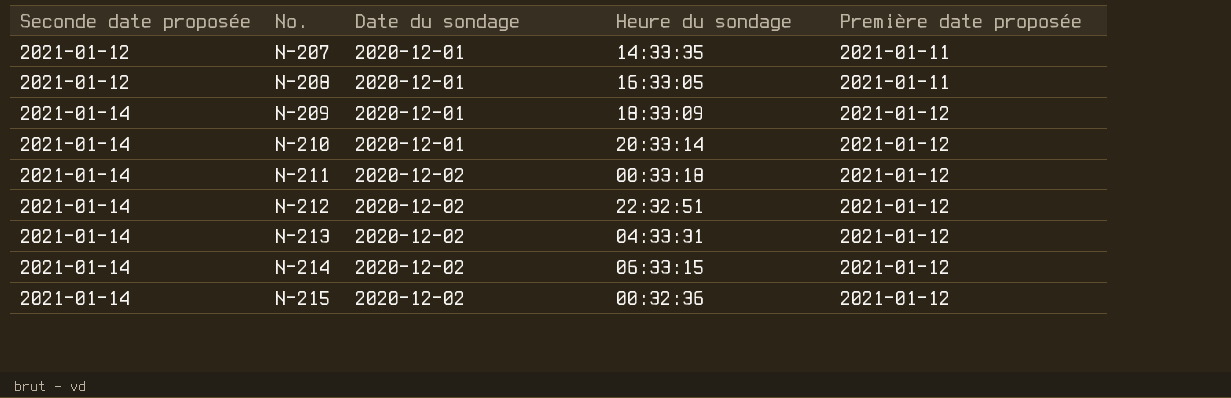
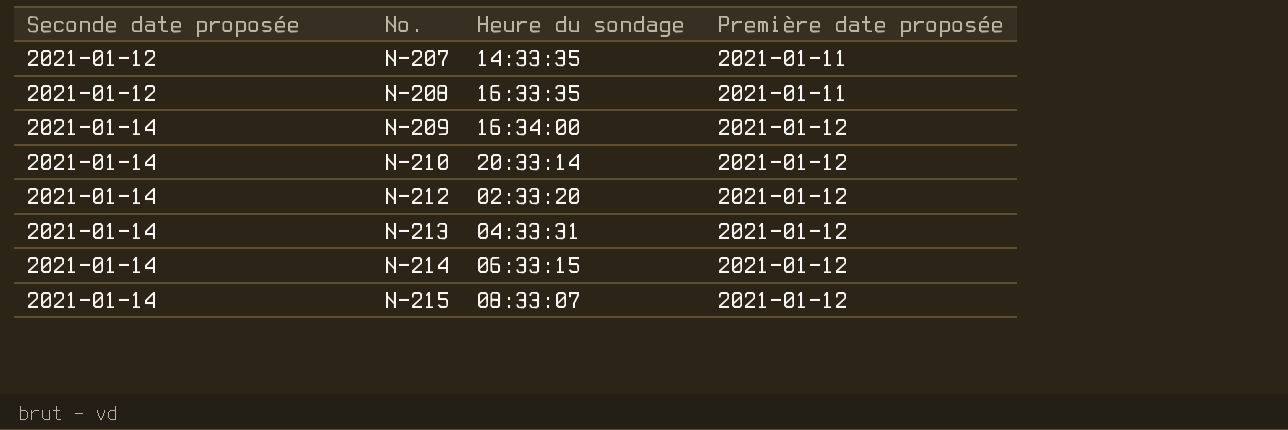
column Date du sondage | position: 3 -> none
row N-211: 2021-01-14 | 2020-12-02 | 00:33:18 | 2021-01-12 -> none
N-208 | Heure du sondage: 16:33:05 -> 16:33:35
N-209 | Heure du sondage: 18:33:09 -> 16:34:00
N-212 | Heure du sondage: 22:32:51 -> 02:33:20
N-215 | Heure du sondage: 00:32:36 -> 08:33:07

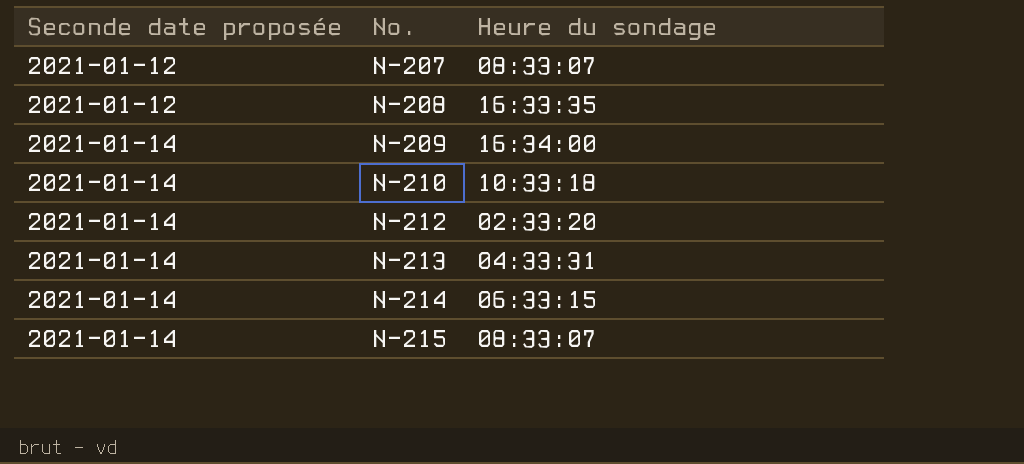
column Première date proposée | position: 4 -> none
N-207 | Heure du sondage: 14:33:35 -> 08:33:07
N-210 | Heure du sondage: 20:33:14 -> 10:33:18

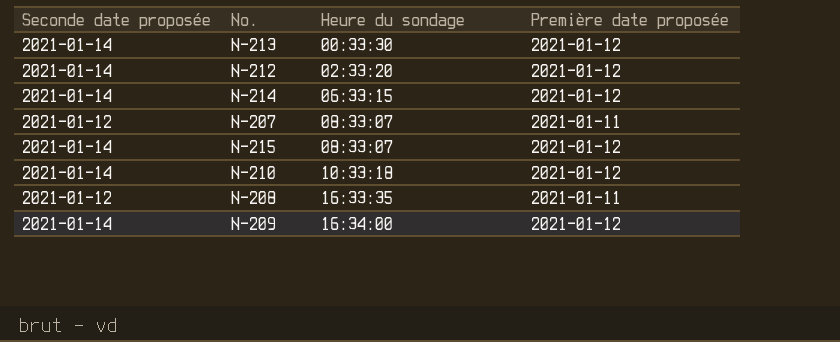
row order: Seconde date proposée ascending -> Heure du sondage ascending
column Première date proposée | position: none -> 4
N-213 | Heure du sondage: 04:33:31 -> 00:33:30

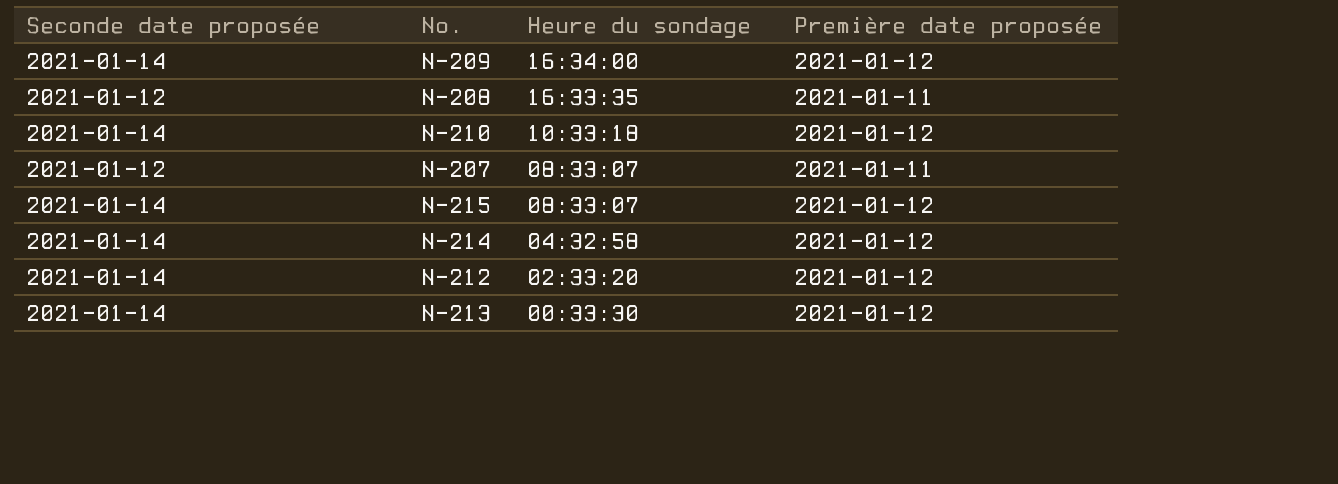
row order: Heure du sondage ascending -> Heure du sondage descending
N-214 | Heure du sondage: 06:33:15 -> 04:32:58

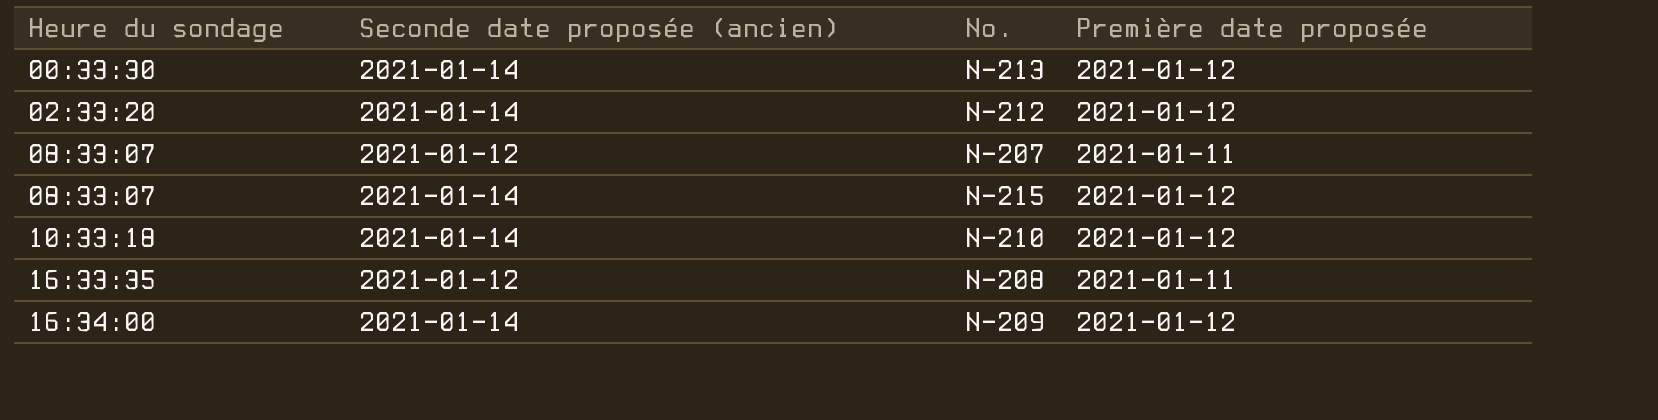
row order: Heure du sondage descending -> Heure du sondage ascending
column Heure du sondage | position: 3 -> 1
column name: Seconde date proposée -> Seconde date proposée (ancien)
row N-214: 2021-01-14 | 04:32:58 | 2021-01-12 -> none

